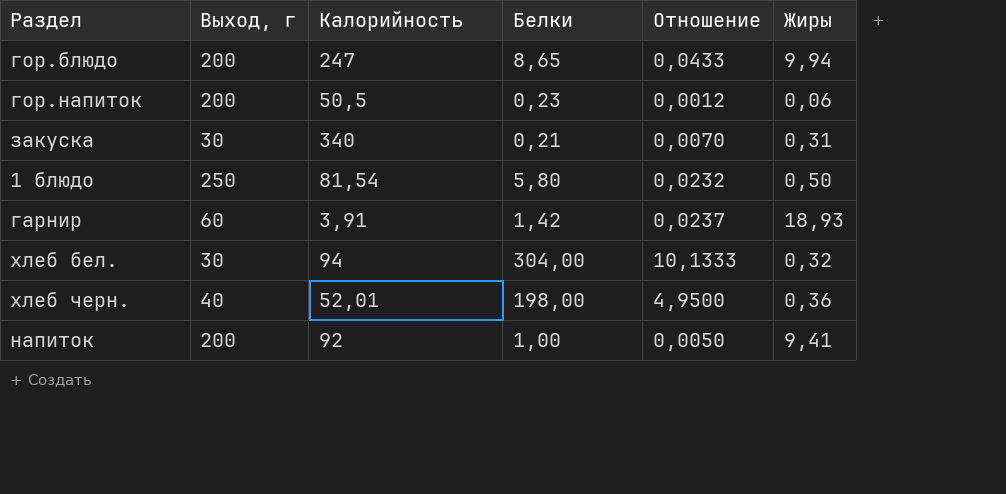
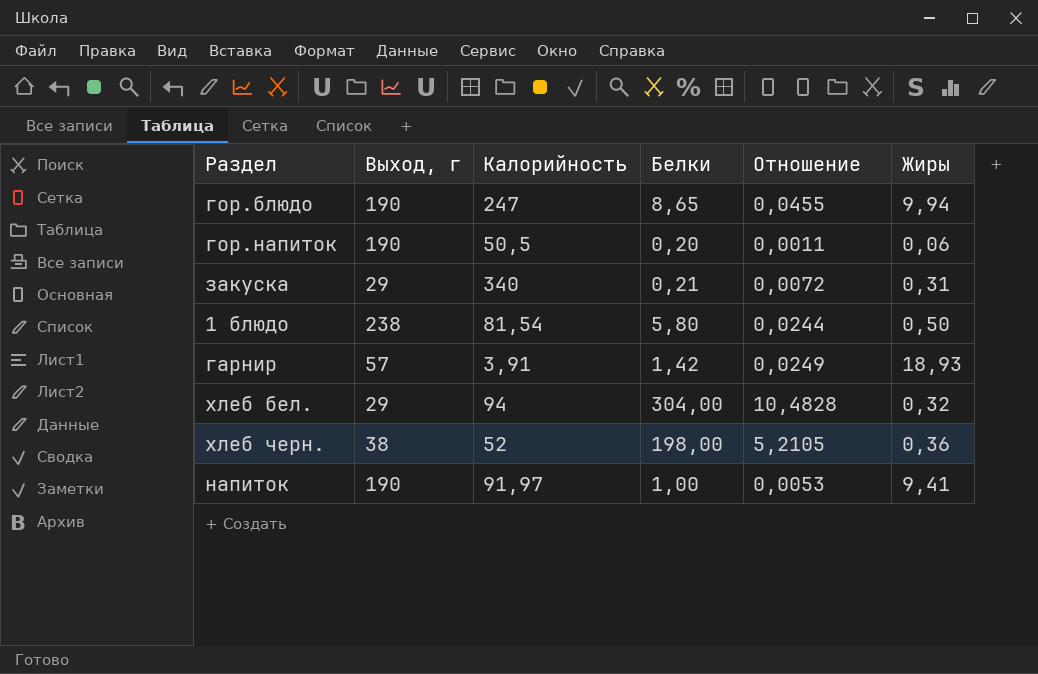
гор.блюдо | Выход, г: 200 -> 190
гор.блюдо | Отношение: 0,0433 -> 0,0455
гор.напиток | Выход, г: 200 -> 190
гор.напиток | Белки: 0,23 -> 0,20
гор.напиток | Отношение: 0,0012 -> 0,0011
закуска | Выход, г: 30 -> 29
закуска | Отношение: 0,0070 -> 0,0072
1 блюдо | Выход, г: 250 -> 238
1 блюдо | Отношение: 0,0232 -> 0,0244
гарнир | Выход, г: 60 -> 57
гарнир | Отношение: 0,0237 -> 0,0249
хлеб бел. | Выход, г: 30 -> 29
хлеб бел. | Отношение: 10,1333 -> 10,4828
хлеб черн. | Выход, г: 40 -> 38
хлеб черн. | Калорийность: 52,01 -> 52
хлеб черн. | Отношение: 4,9500 -> 5,2105
напиток | Выход, г: 200 -> 190
напиток | Калорийность: 92 -> 91,97
напиток | Отношение: 0,0050 -> 0,0053

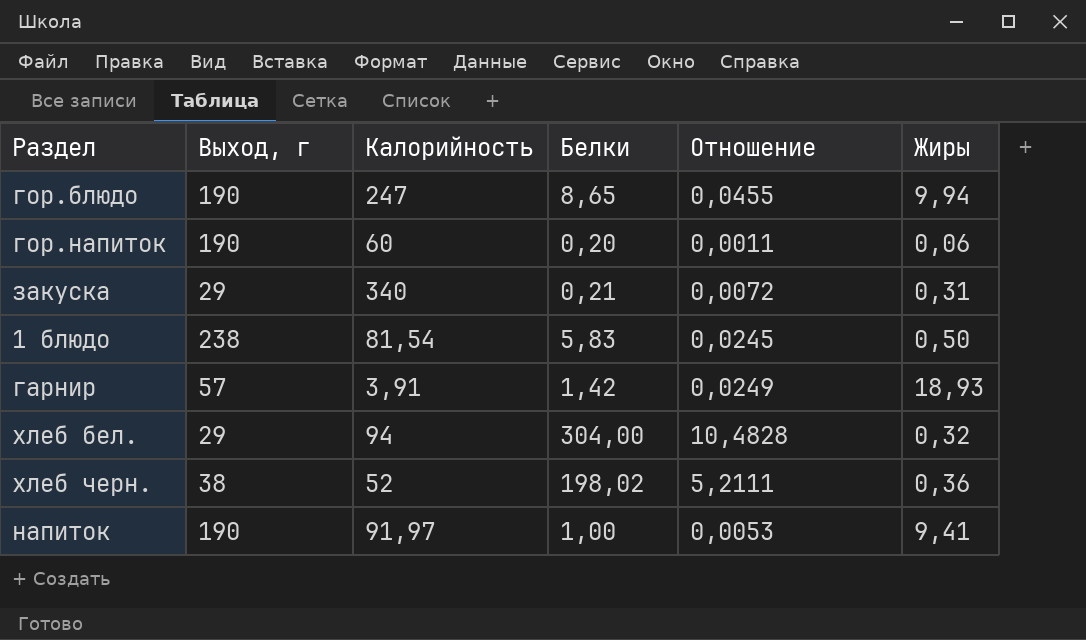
гор.напиток | Калорийность: 50,5 -> 60
1 блюдо | Белки: 5,80 -> 5,83
1 блюдо | Отношение: 0,0244 -> 0,0245
хлеб черн. | Белки: 198,00 -> 198,02
хлеб черн. | Отношение: 5,2105 -> 5,2111

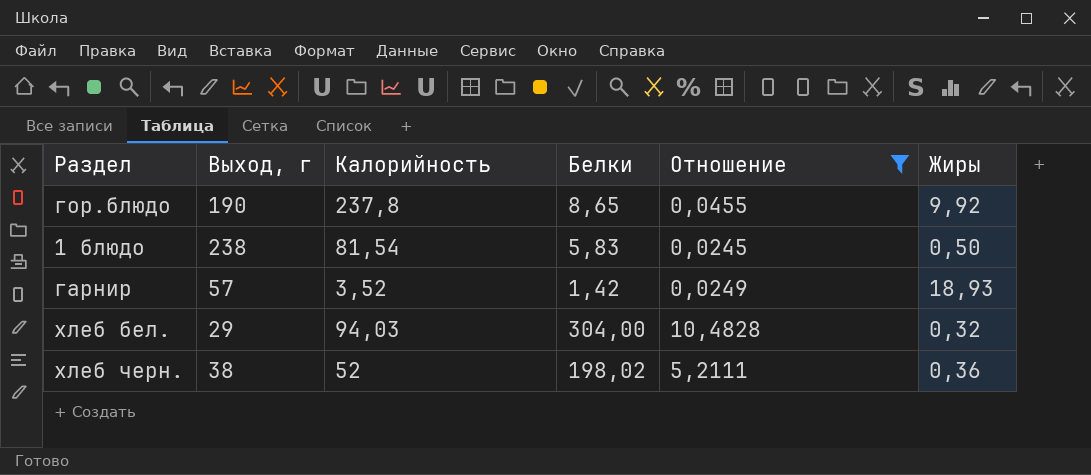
filter: none -> Отношение >= 0,0245
гор.блюдо | Калорийность: 247 -> 237,8
гор.блюдо | Жиры: 9,94 -> 9,92
гарнир | Калорийность: 3,91 -> 3,52
хлеб бел. | Калорийность: 94 -> 94,03

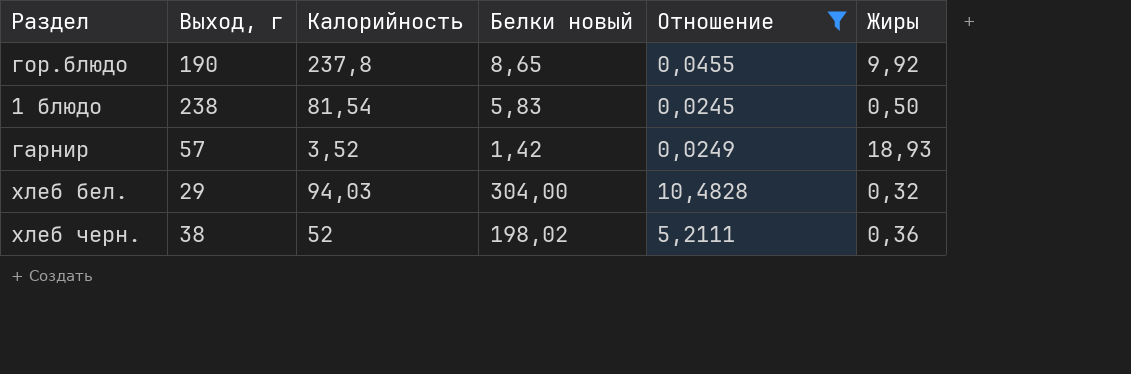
column name: Белки -> Белки новый

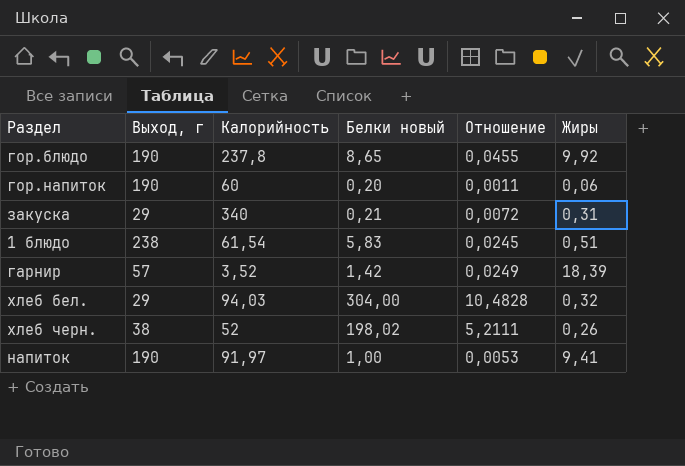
filter: Отношение >= 0,0245 -> none
1 блюдо | Калорийность: 81,54 -> 61,54
1 блюдо | Жиры: 0,50 -> 0,51
гарнир | Жиры: 18,93 -> 18,39
хлеб черн. | Жиры: 0,36 -> 0,26

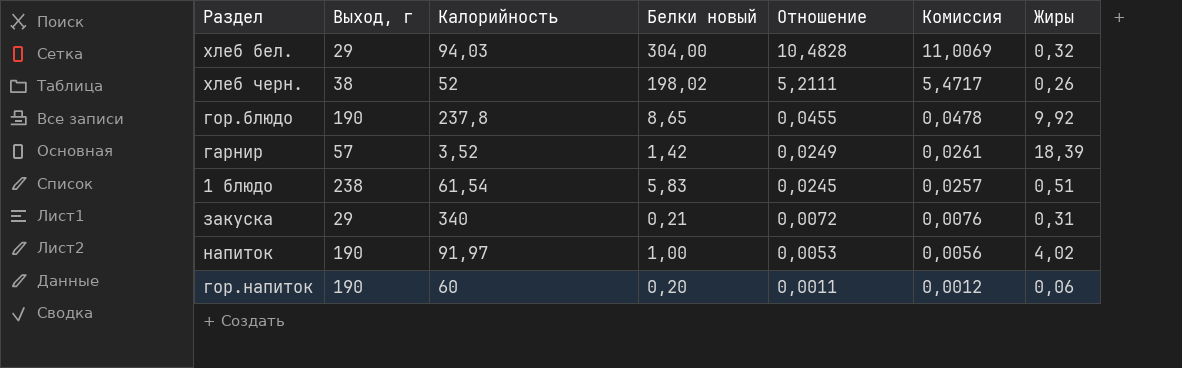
row order: none -> Отношение descending
column Комиссия | formula: none -> [Отношение] * 1,05
напиток | Жиры: 9,41 -> 4,02

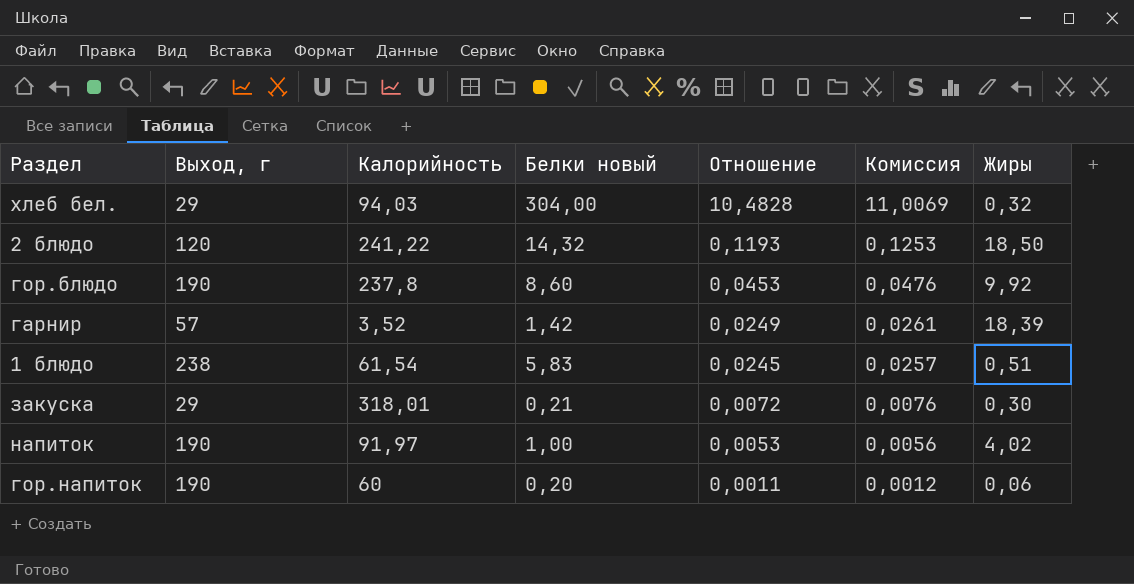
row хлеб черн.: 38 | 52 | 198,02 | 5,2111 | 5,4717 | 0,26 -> none
row 2 блюдо: none -> 120 | 241,22 | 14,32 | 0,1193 | 0,1253 | 18,50
гор.блюдо | Белки новый: 8,65 -> 8,60
гор.блюдо | Отношение: 0,0455 -> 0,0453
гор.блюдо | Комиссия: 0,0478 -> 0,0476
закуска | Калорийность: 340 -> 318,01
закуска | Жиры: 0,31 -> 0,30

